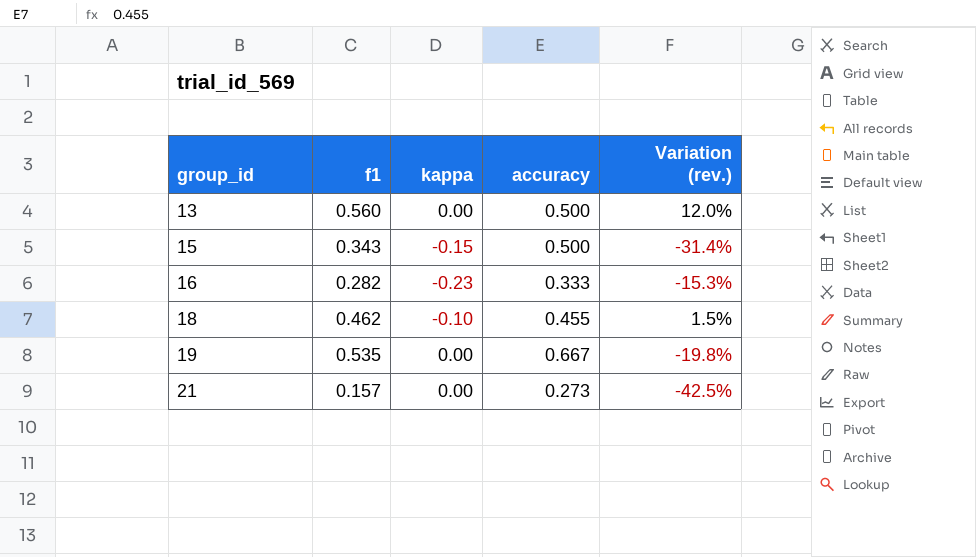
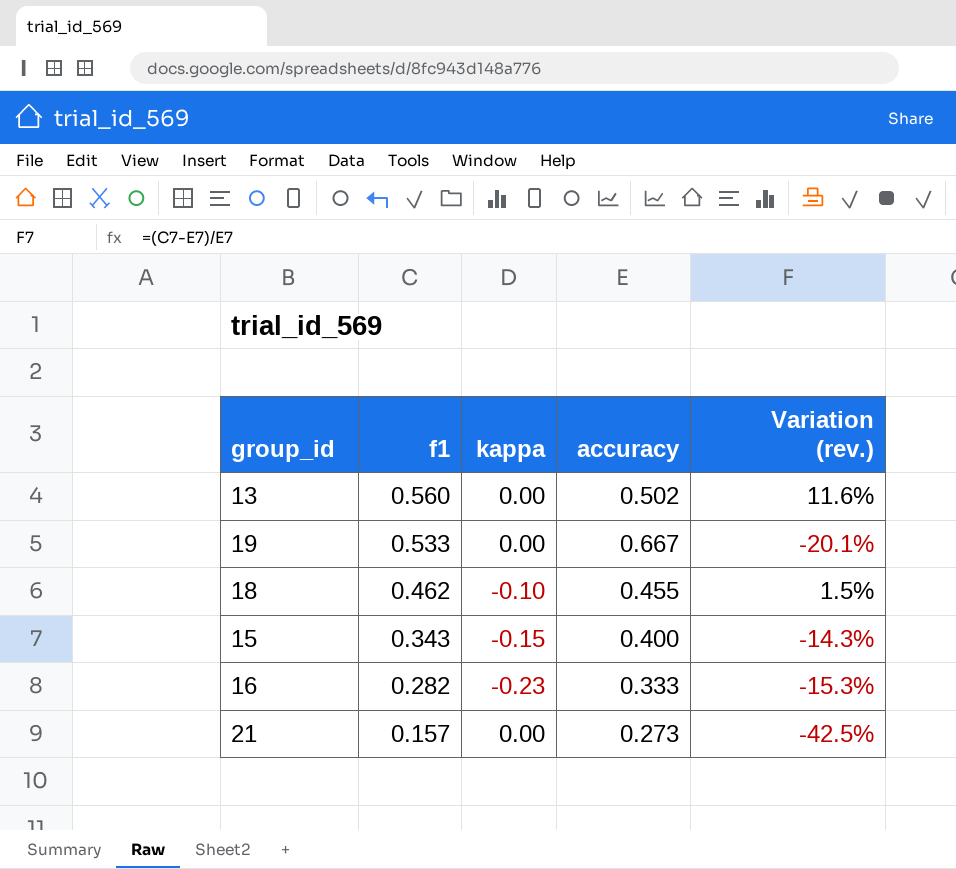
row order: group_id ascending -> f1 descending
13 | accuracy: 0.500 -> 0.502
13 | Variation (rev.): 12.0% -> 11.6%
19 | f1: 0.535 -> 0.533
19 | Variation (rev.): -19.8% -> -20.1%
15 | accuracy: 0.500 -> 0.400
15 | Variation (rev.): -31.4% -> -14.3%

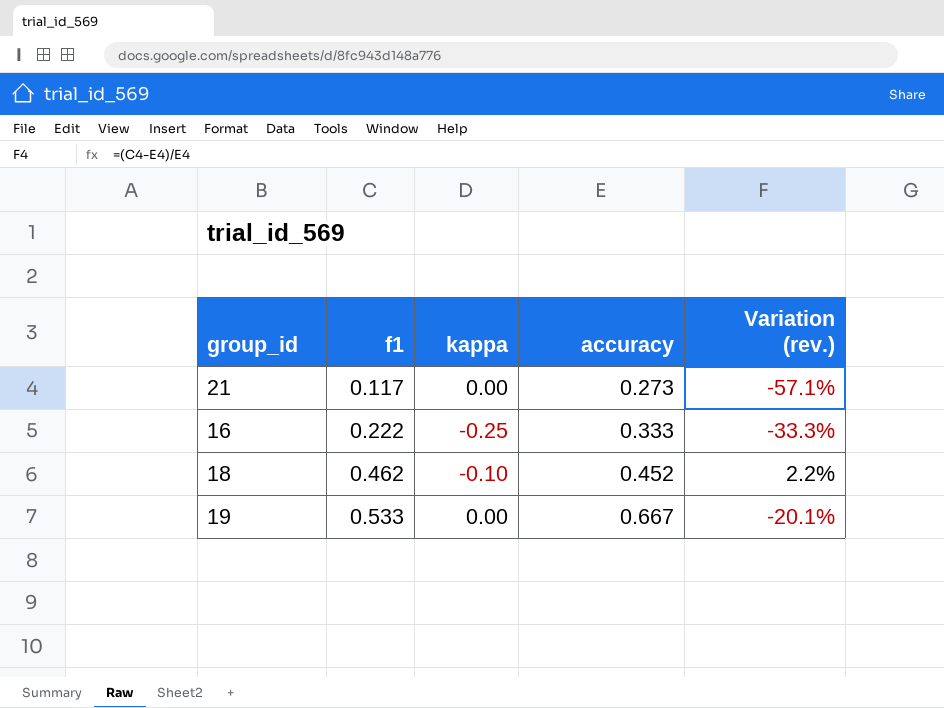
row order: f1 descending -> f1 ascending
row 13: 0.560 | 0.00 | 0.502 | 11.6% -> none
row 15: 0.343 | -0.15 | 0.400 | -14.3% -> none
21 | f1: 0.157 -> 0.117
21 | Variation (rev.): -42.5% -> -57.1%
16 | f1: 0.282 -> 0.222
16 | kappa: -0.23 -> -0.25
16 | Variation (rev.): -15.3% -> -33.3%
18 | accuracy: 0.455 -> 0.452
18 | Variation (rev.): 1.5% -> 2.2%

